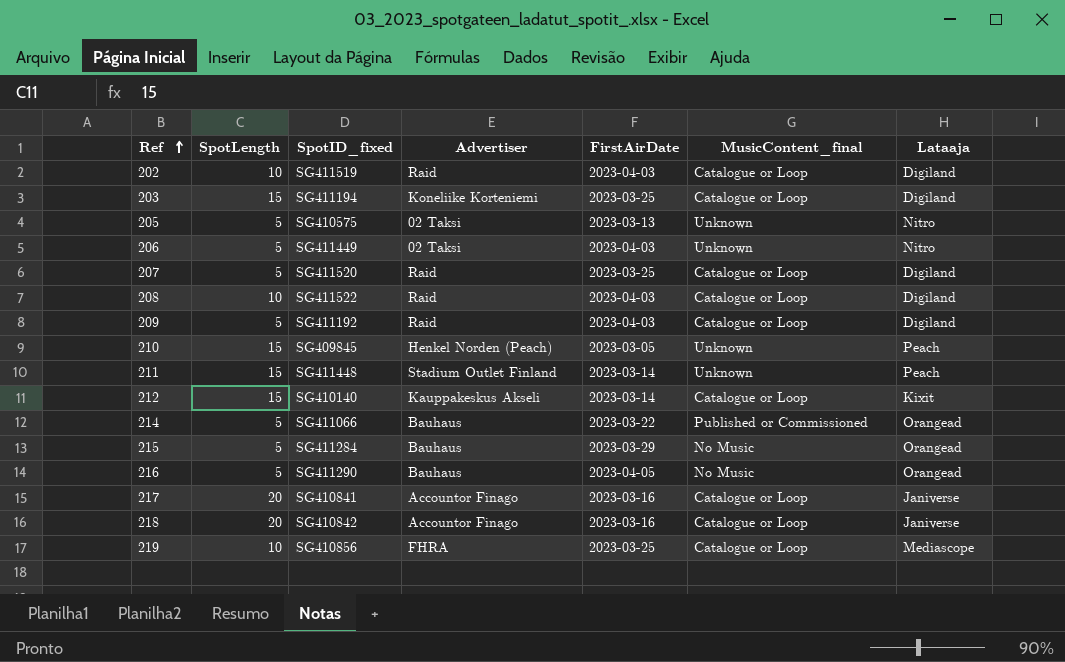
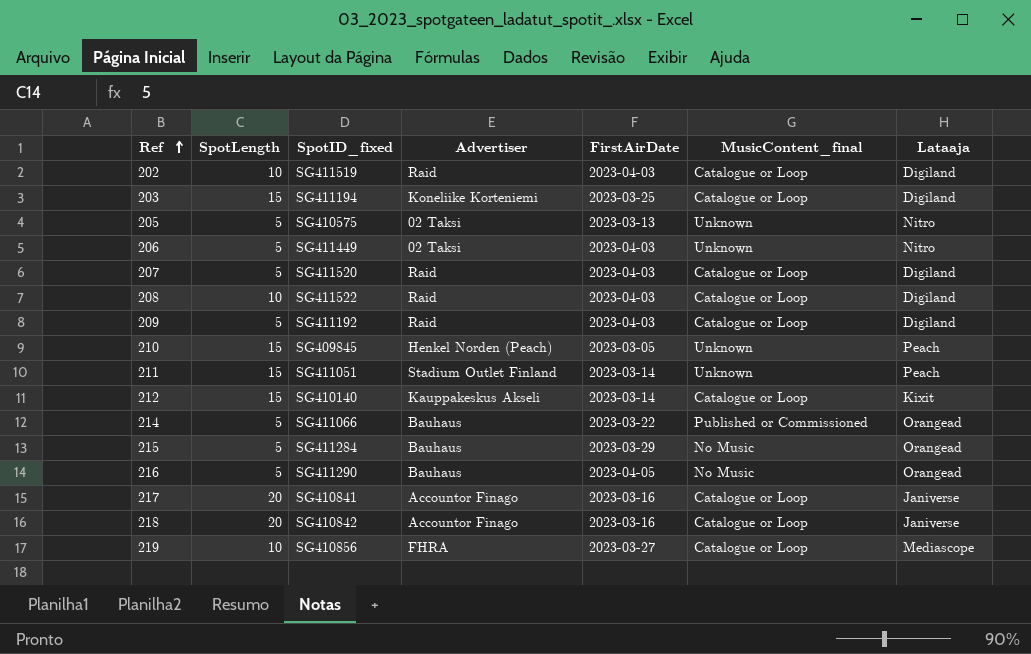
207 | FirstAirDate: 2023-03-25 -> 2023-04-03
211 | SpotID_fixed: SG411448 -> SG411051
219 | FirstAirDate: 2023-03-25 -> 2023-03-27

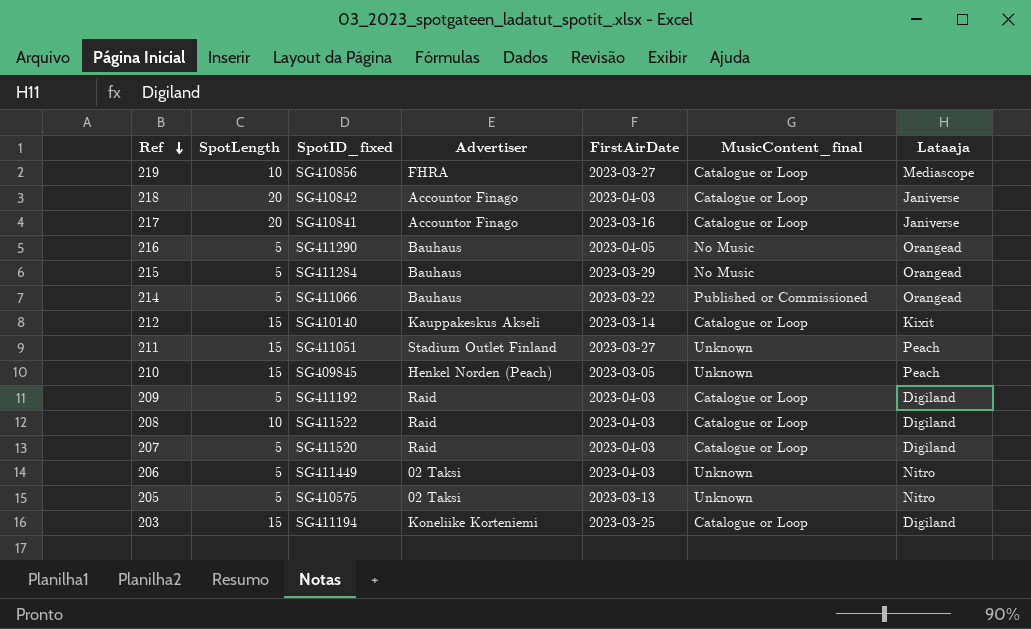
row order: Ref ascending -> Ref descending
row 202: 10 | SG411519 | Raid | 2023-04-03 | Catalogue or Loop | Digiland -> none
218 | FirstAirDate: 2023-03-16 -> 2023-04-03
211 | FirstAirDate: 2023-03-14 -> 2023-03-27

